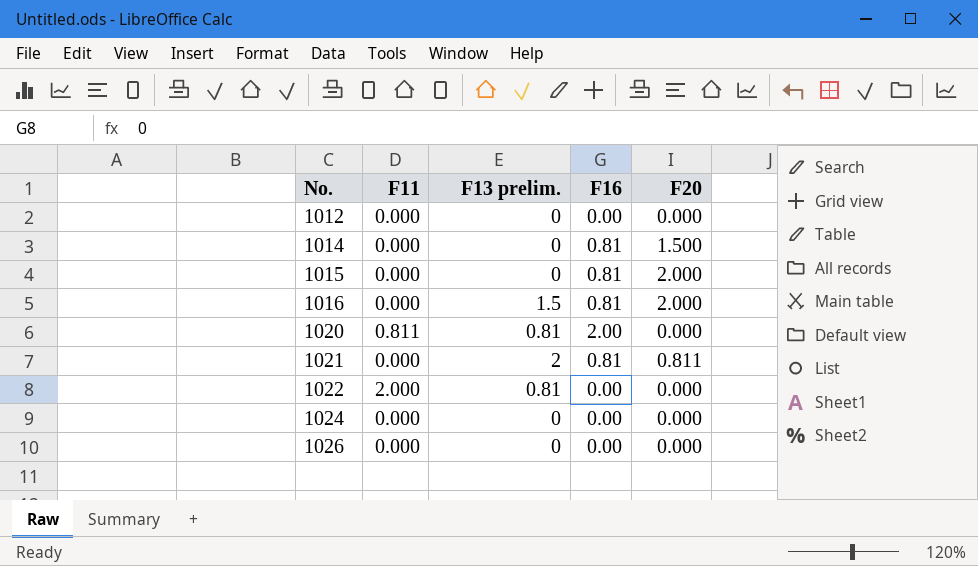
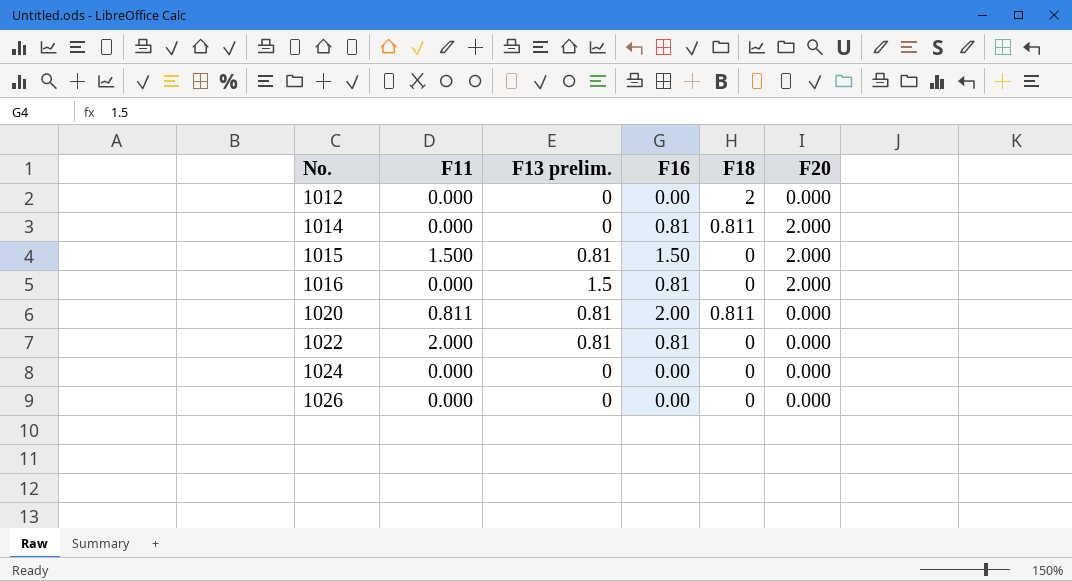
column F18 | position: none -> 5
row 1021: 0.000 | 2 | 0.81 | 0.811 -> none
1014 | F20: 1.500 -> 2.000
1015 | F11: 0.000 -> 1.500
1015 | F13 prelim.: 0 -> 0.81
1015 | F16: 0.81 -> 1.50
1022 | F16: 0.00 -> 0.81

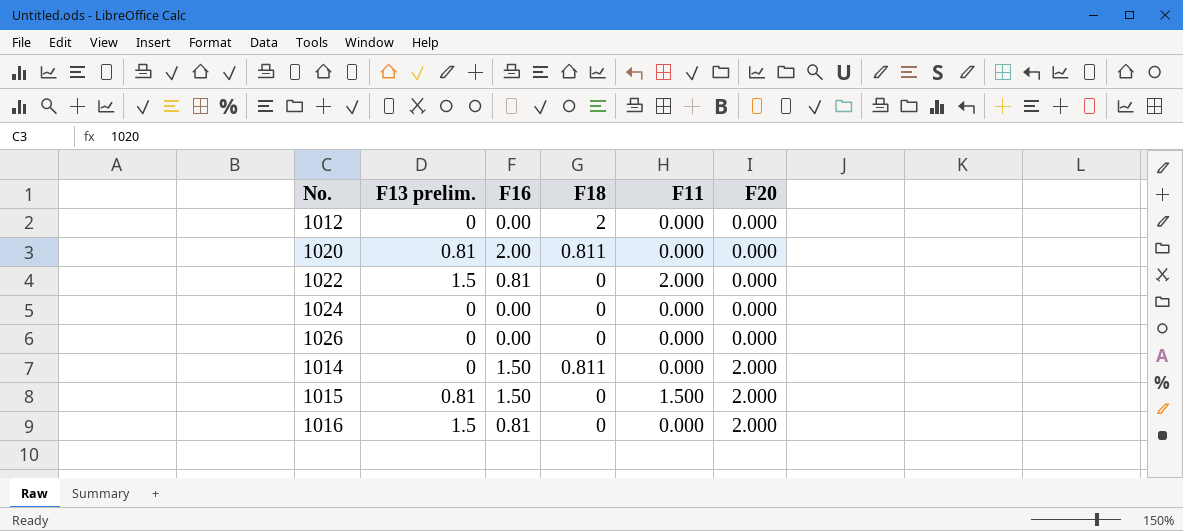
row order: No. ascending -> F20 ascending
column F11 | position: 2 -> 5
1020 | F11: 0.811 -> 0.000
1022 | F13 prelim.: 0.81 -> 1.5
1014 | F16: 0.81 -> 1.50

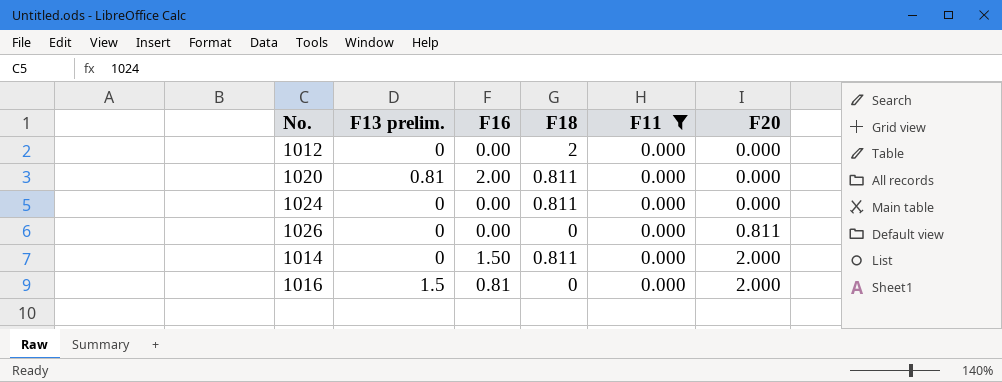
filter: none -> F11 = 0.000
1024 | F18: 0 -> 0.811
1026 | F20: 0.000 -> 0.811

